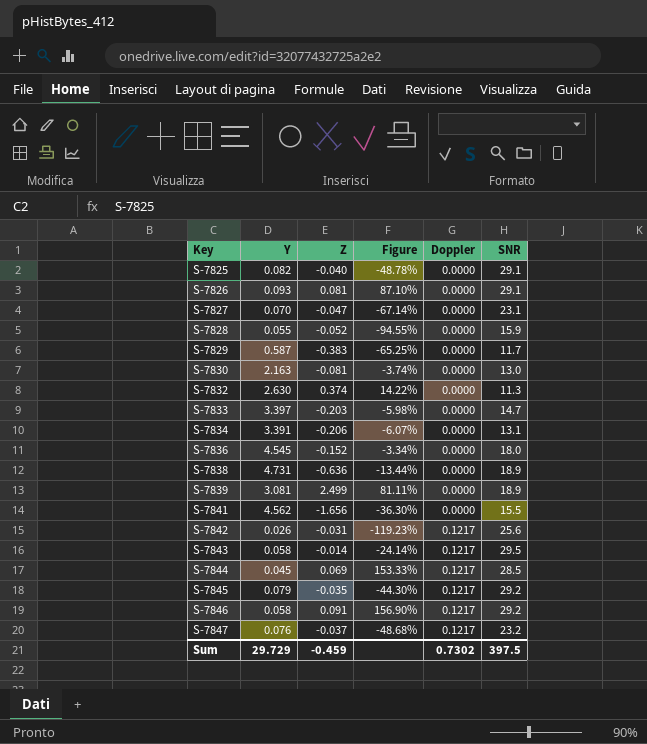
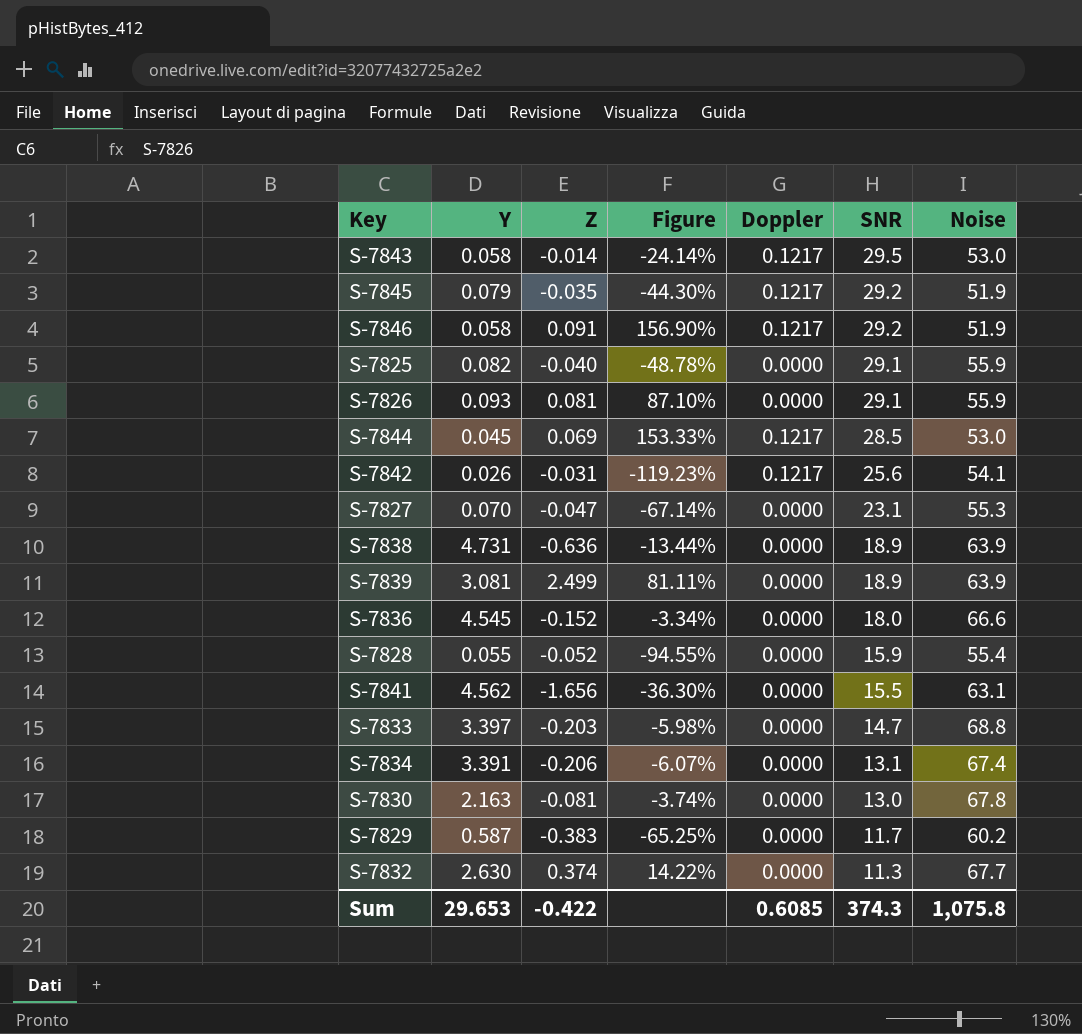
row order: Key ascending -> SNR descending
column Noise | position: none -> 7
row S-7847: 0.076 | -0.037 | -48.68% | 0.1217 | 23.2 -> none
Sum | Y: 29.729 -> 29.653
Sum | Z: -0.459 -> -0.422
Sum | Doppler: 0.7302 -> 0.6085
Sum | SNR: 397.5 -> 374.3

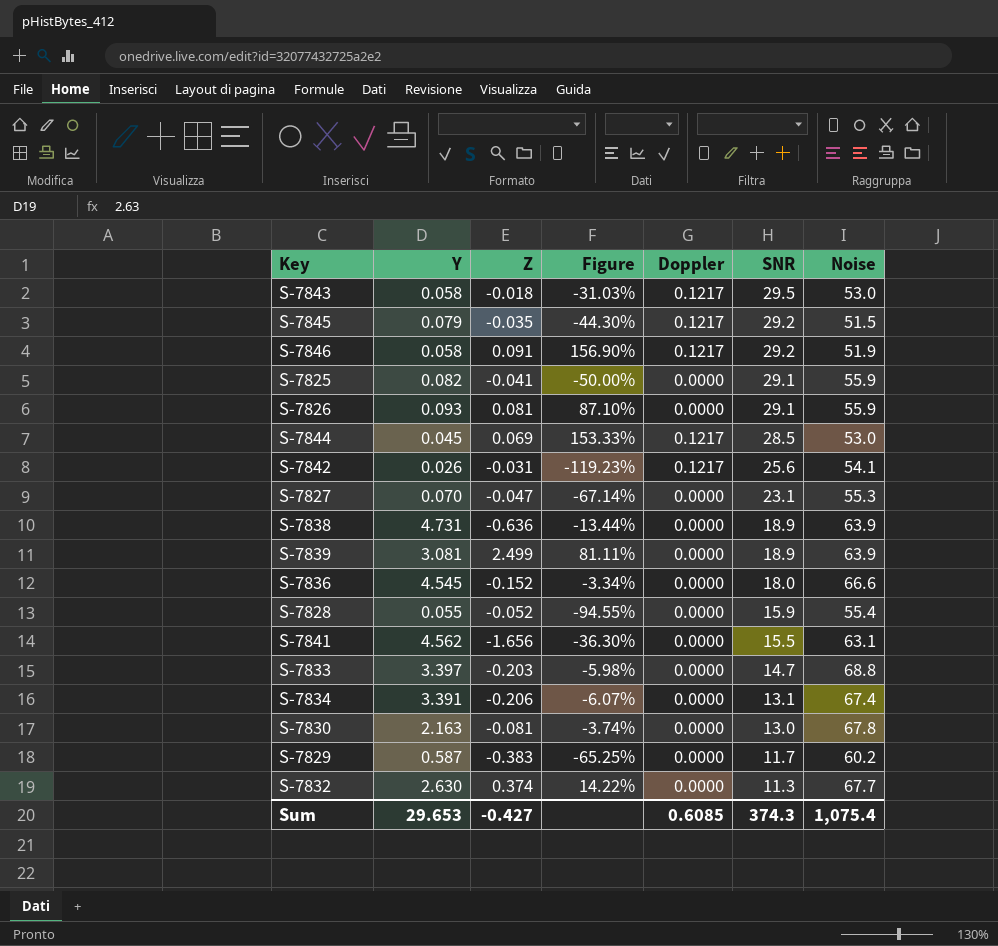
S-7843 | Z: -0.014 -> -0.018
S-7843 | Figure: -24.14% -> -31.03%
S-7845 | Noise: 51.9 -> 51.5
S-7825 | Z: -0.040 -> -0.041
S-7825 | Figure: -48.78% -> -50.00%
Sum | Z: -0.422 -> -0.427
Sum | Noise: 1,075.8 -> 1,075.4

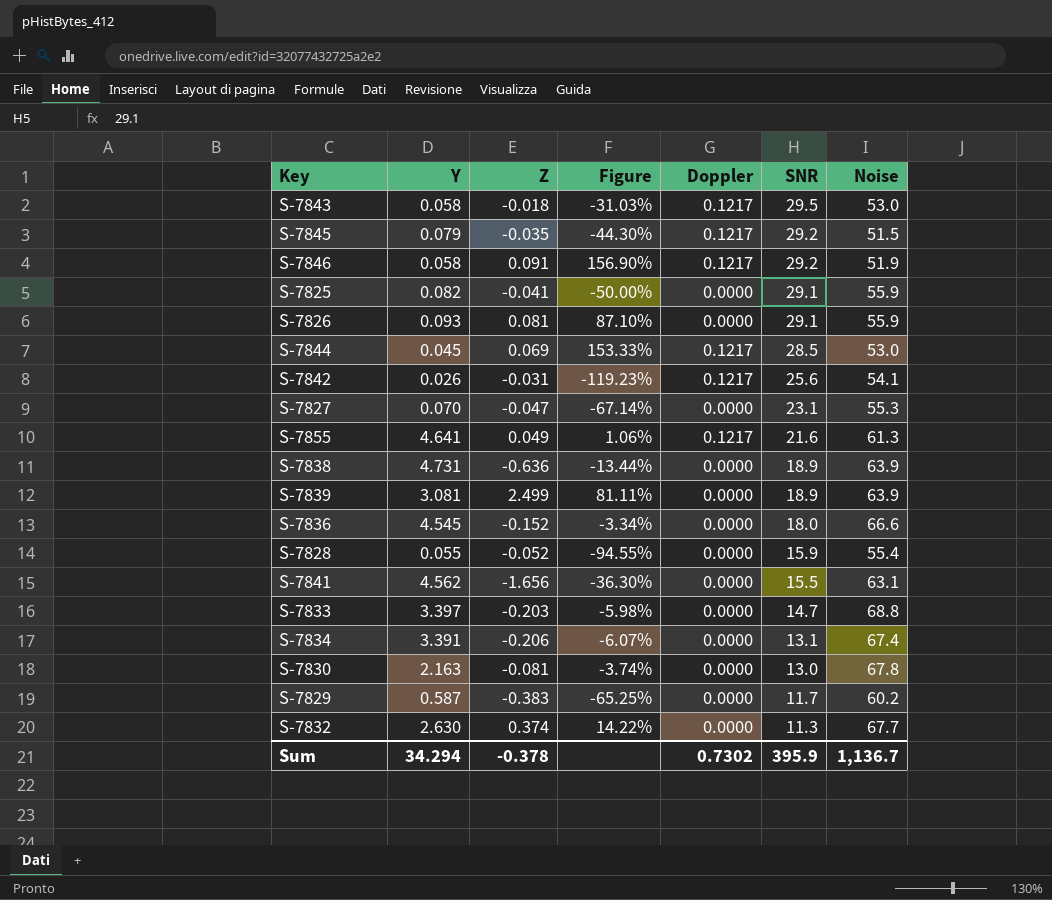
row S-7855: none -> 4.641 | 0.049 | 1.06% | 0.1217 | 21.6 | 61.3
Sum | Y: 29.653 -> 34.294
Sum | Z: -0.427 -> -0.378
Sum | Doppler: 0.6085 -> 0.7302
Sum | SNR: 374.3 -> 395.9
Sum | Noise: 1,075.4 -> 1,136.7

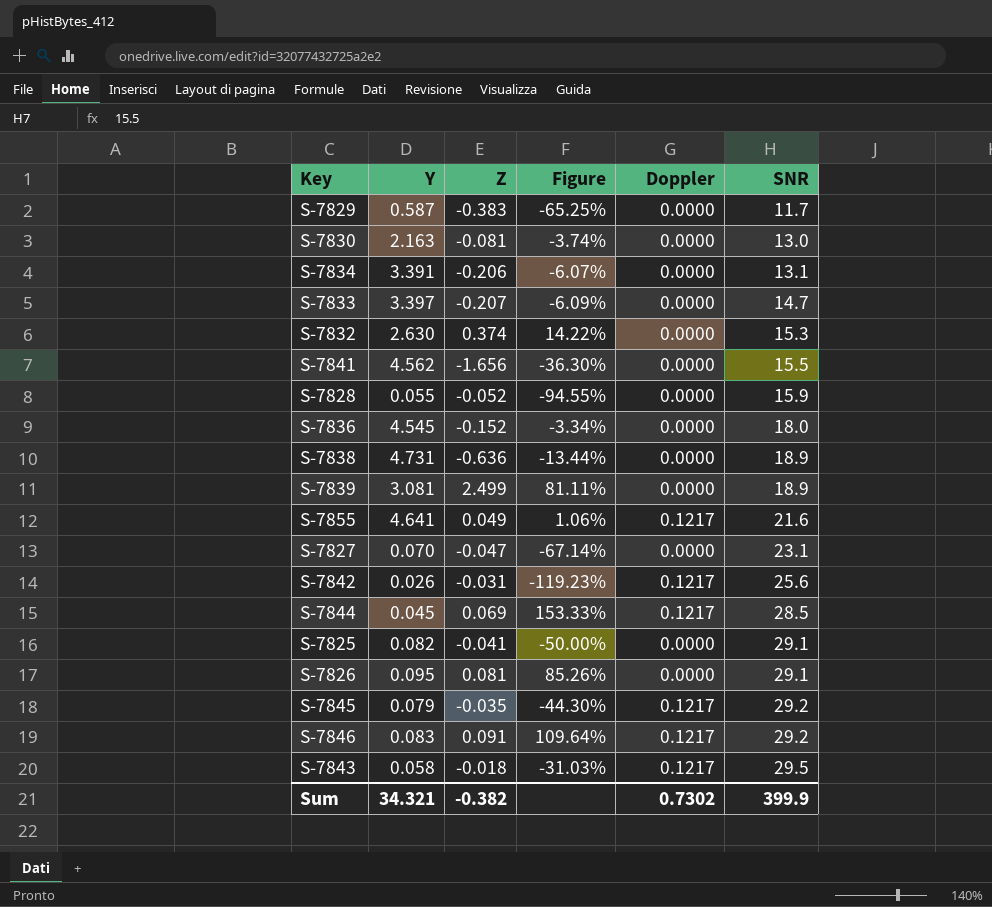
row order: SNR descending -> SNR ascending
column Noise | position: 7 -> none
S-7833 | Z: -0.203 -> -0.207
S-7833 | Figure: -5.98% -> -6.09%
S-7832 | SNR: 11.3 -> 15.3
S-7826 | Y: 0.093 -> 0.095
S-7826 | Figure: 87.10% -> 85.26%
S-7846 | Y: 0.058 -> 0.083
S-7846 | Figure: 156.90% -> 109.64%
Sum | Y: 34.294 -> 34.321
Sum | Z: -0.378 -> -0.382
Sum | SNR: 395.9 -> 399.9

